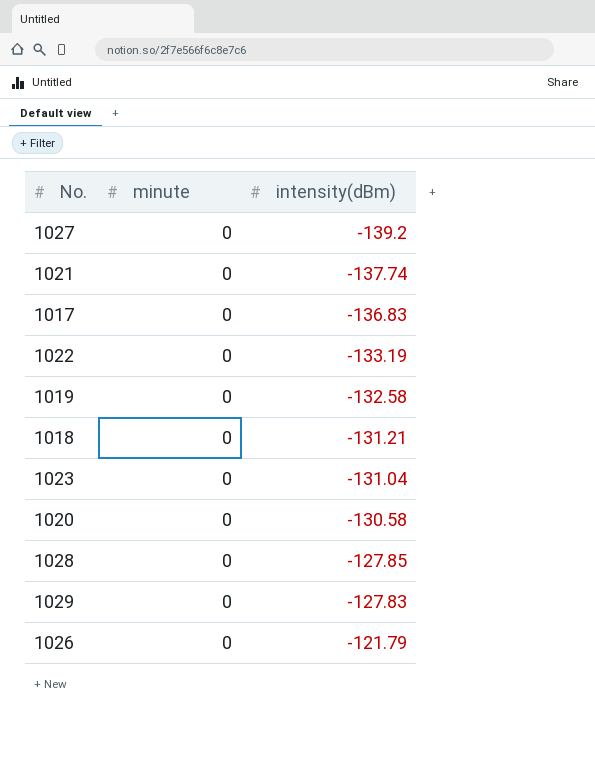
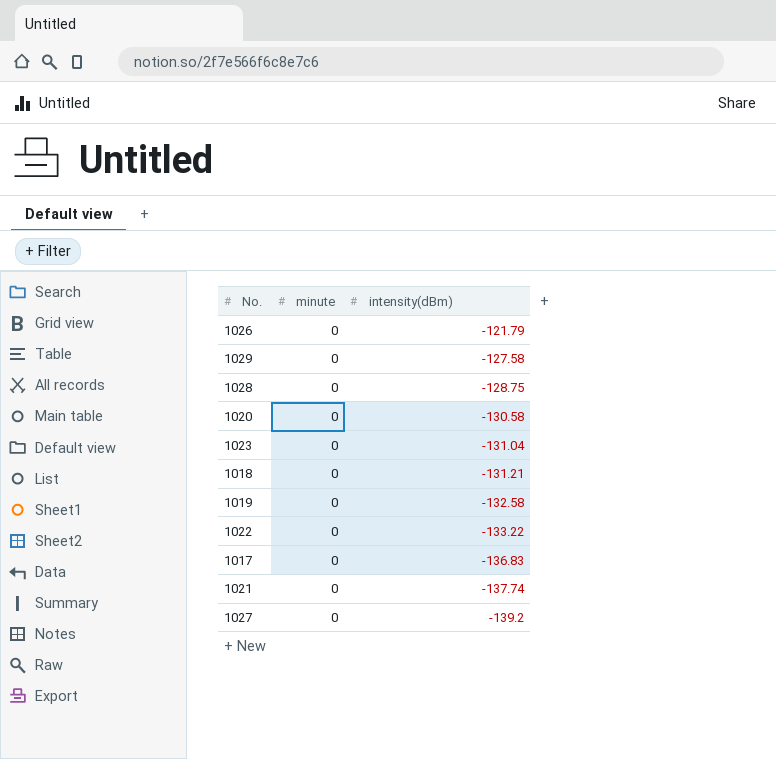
row order: intensity(dBm) ascending -> intensity(dBm) descending
1029 | intensity(dBm): -127.83 -> -127.58
1028 | intensity(dBm): -127.85 -> -128.75
1022 | intensity(dBm): -133.19 -> -133.22

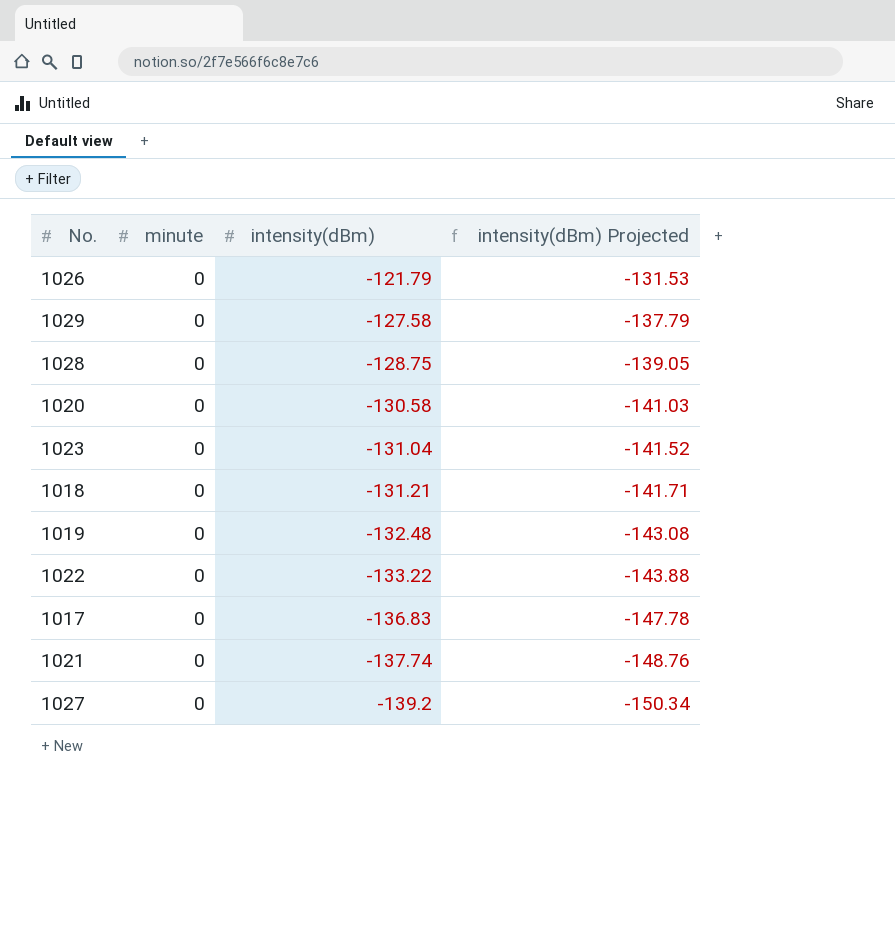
column intensity(dBm) Projected | formula: none -> [intensity(dBm)] * 1.08
1019 | intensity(dBm): -132.58 -> -132.48

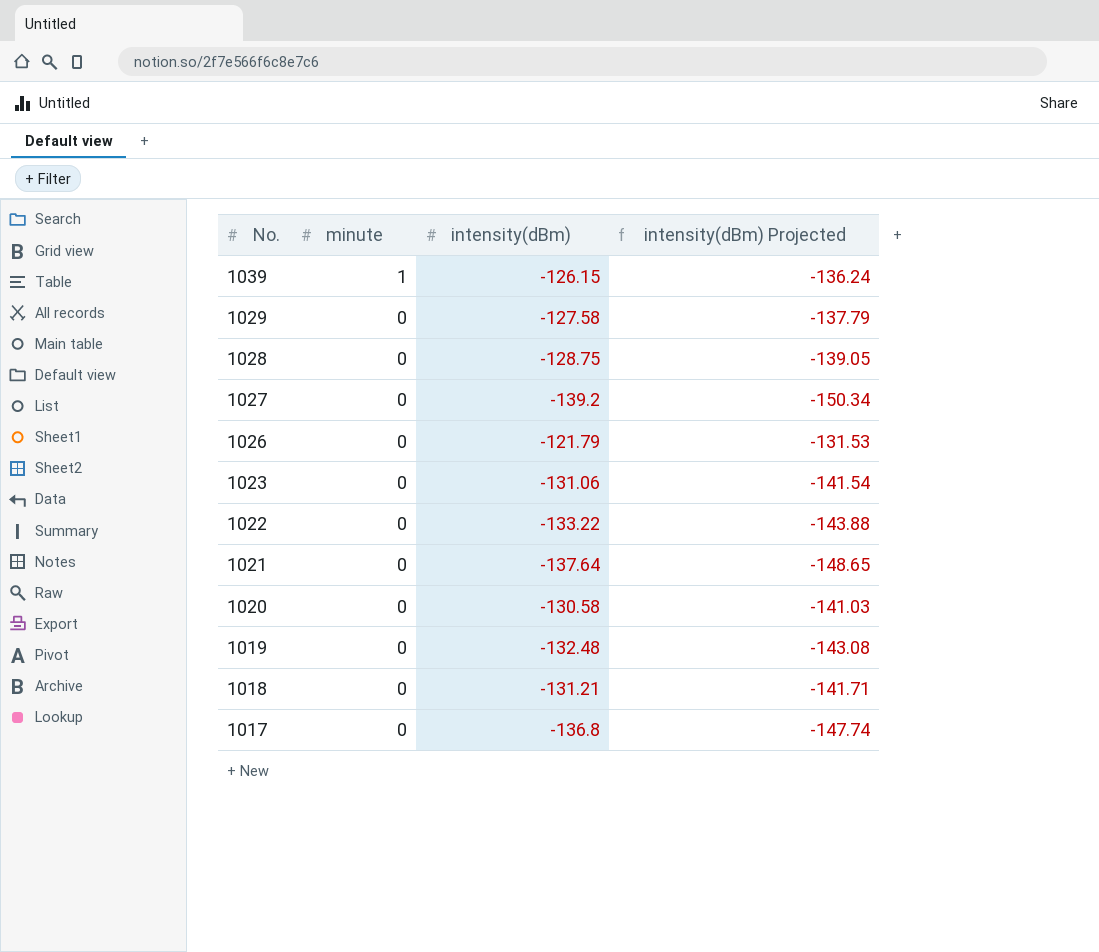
row order: intensity(dBm) descending -> No. descending
row 1039: none -> 1 | -126.15 | -136.24
1023 | intensity(dBm): -131.04 -> -131.06
1023 | intensity(dBm) Projected: -141.52 -> -141.54
1021 | intensity(dBm): -137.74 -> -137.64
1021 | intensity(dBm) Projected: -148.76 -> -148.65
1017 | intensity(dBm): -136.83 -> -136.8
1017 | intensity(dBm) Projected: -147.78 -> -147.74

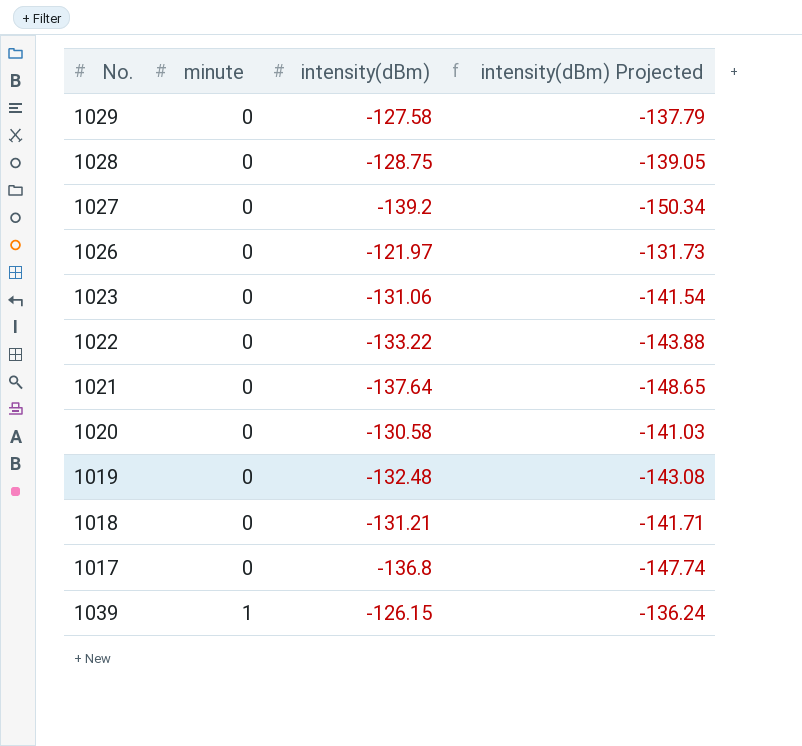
row order: No. descending -> minute ascending
1026 | intensity(dBm): -121.79 -> -121.97
1026 | intensity(dBm) Projected: -131.53 -> -131.73

